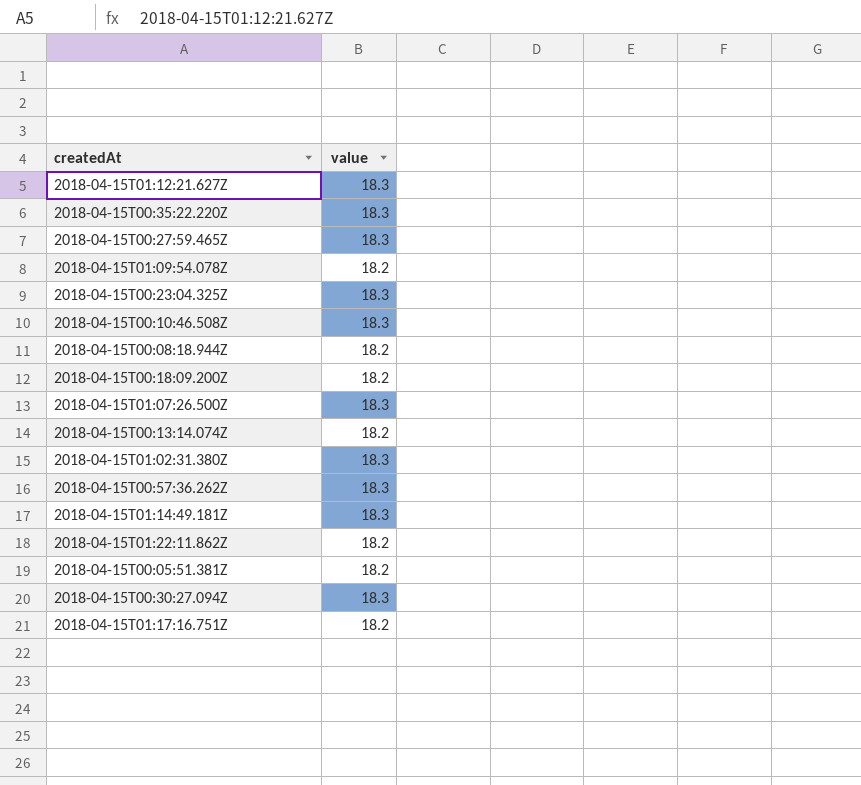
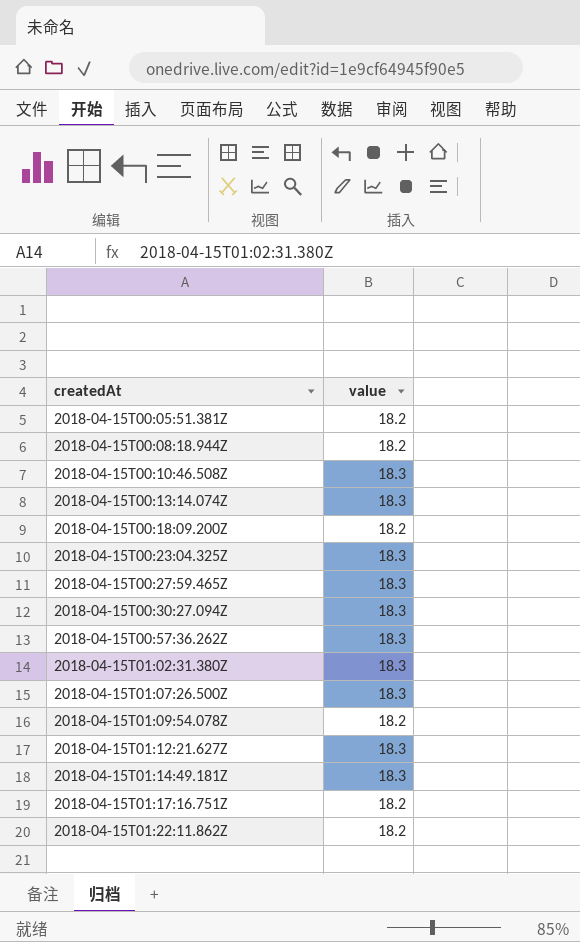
row order: none -> createdAt ascending
row 2018-04-15T00:35:22.220Z: 18.3 -> none
2018-04-15T00:13:14.074Z | value: 18.2 -> 18.3

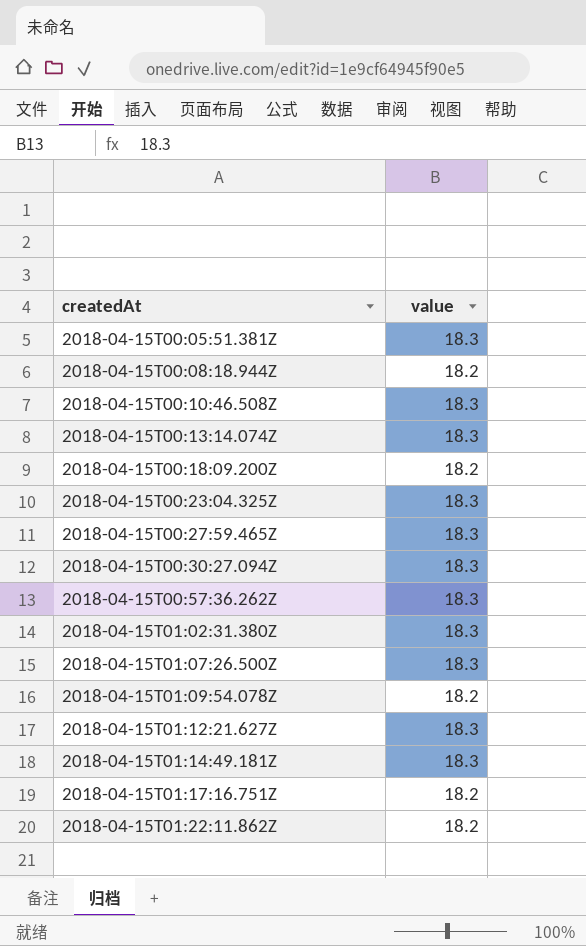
2018-04-15T00:05:51.381Z | value: 18.2 -> 18.3

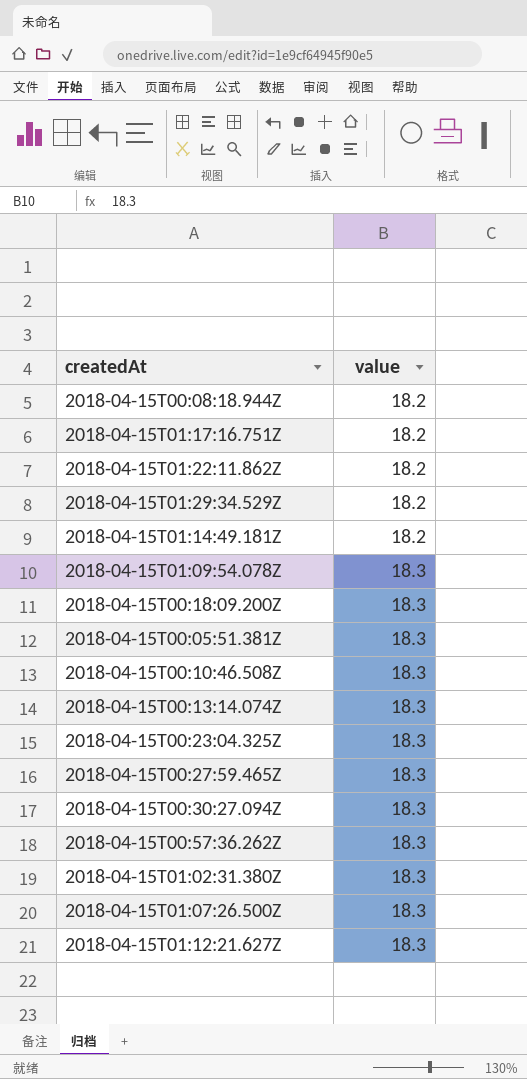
row order: createdAt ascending -> value ascending
row 2018-04-15T01:29:34.529Z: none -> 18.2
2018-04-15T01:14:49.181Z | value: 18.3 -> 18.2
2018-04-15T01:09:54.078Z | value: 18.2 -> 18.3
2018-04-15T00:18:09.200Z | value: 18.2 -> 18.3

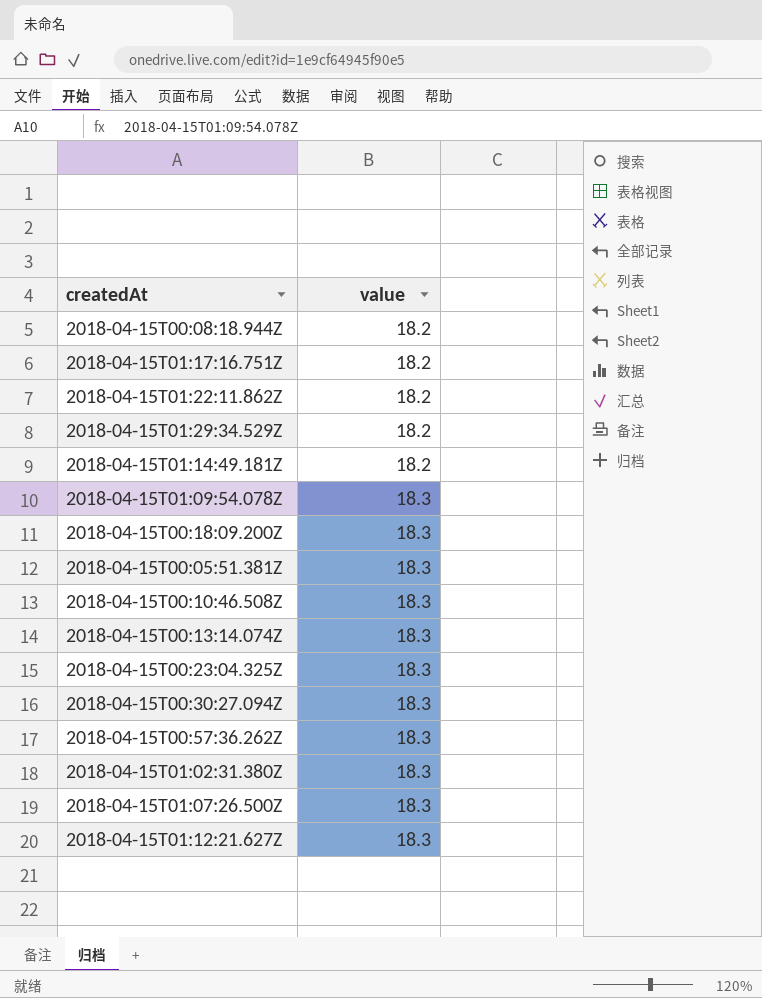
row 2018-04-15T00:27:59.465Z: 18.3 -> none

